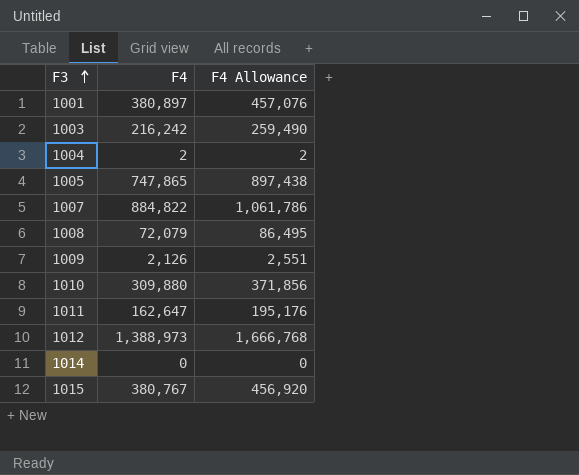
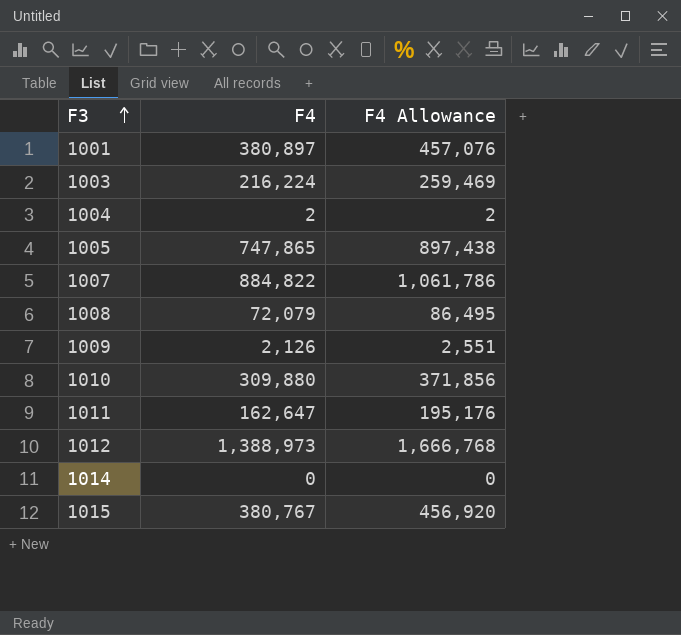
1003 | F4: 216,242 -> 216,224
1003 | F4 Allowance: 259,490 -> 259,469

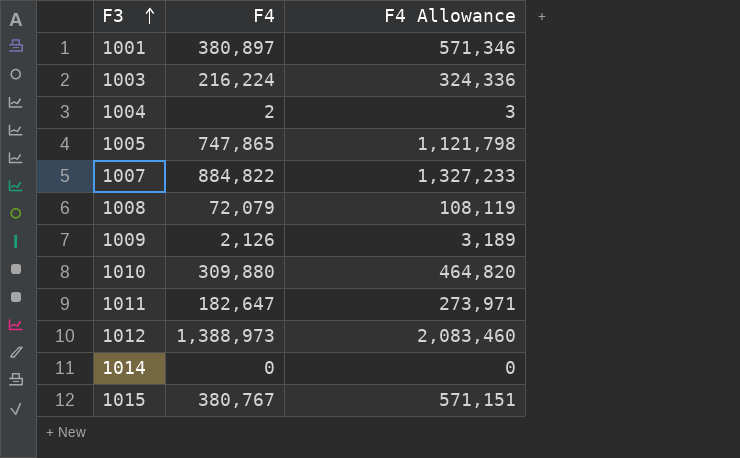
column F4 Allowance | formula: [F4] * 1.2 -> [F4] * 1.5
1011 | F4: 162,647 -> 182,647

